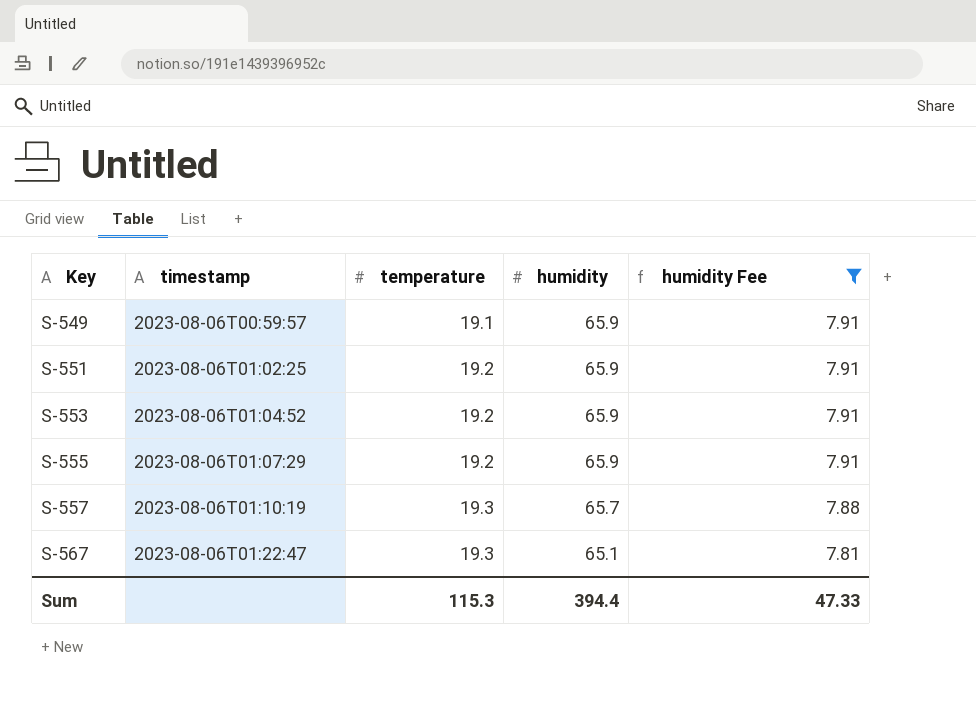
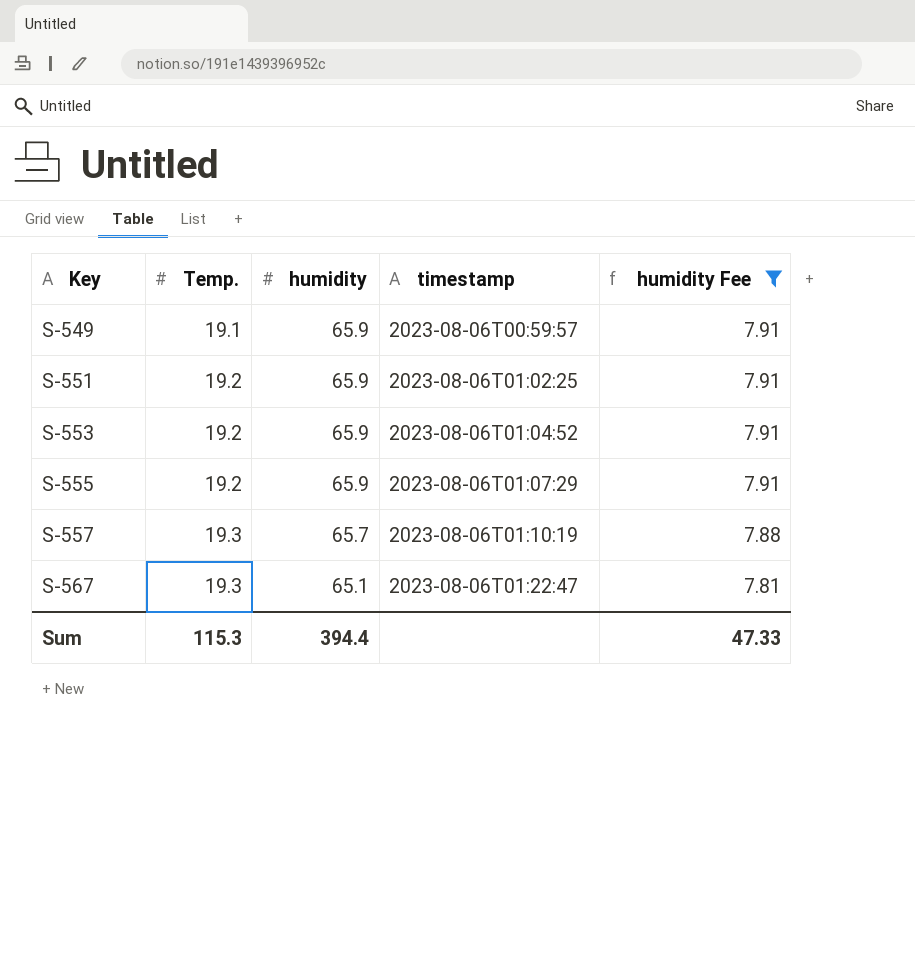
column name: temperature -> Temp.
column timestamp | position: 2 -> 4

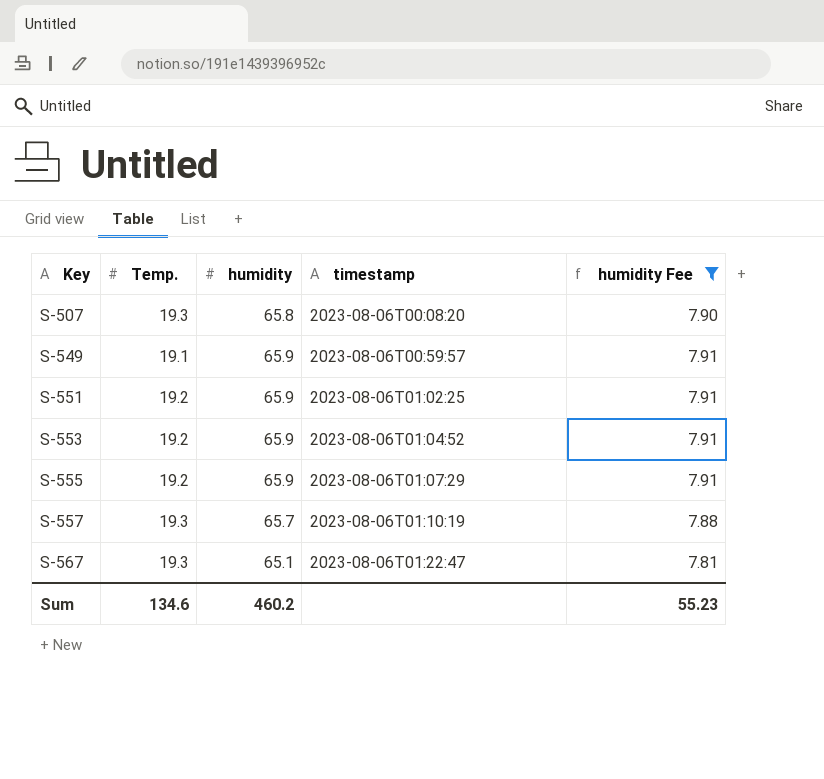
row S-507: none -> 19.3 | 65.8 | 2023-08-06T00:08:20 | 7.90
Sum | Temp.: 115.3 -> 134.6
Sum | humidity: 394.4 -> 460.2
Sum | humidity Fee: 47.33 -> 55.23

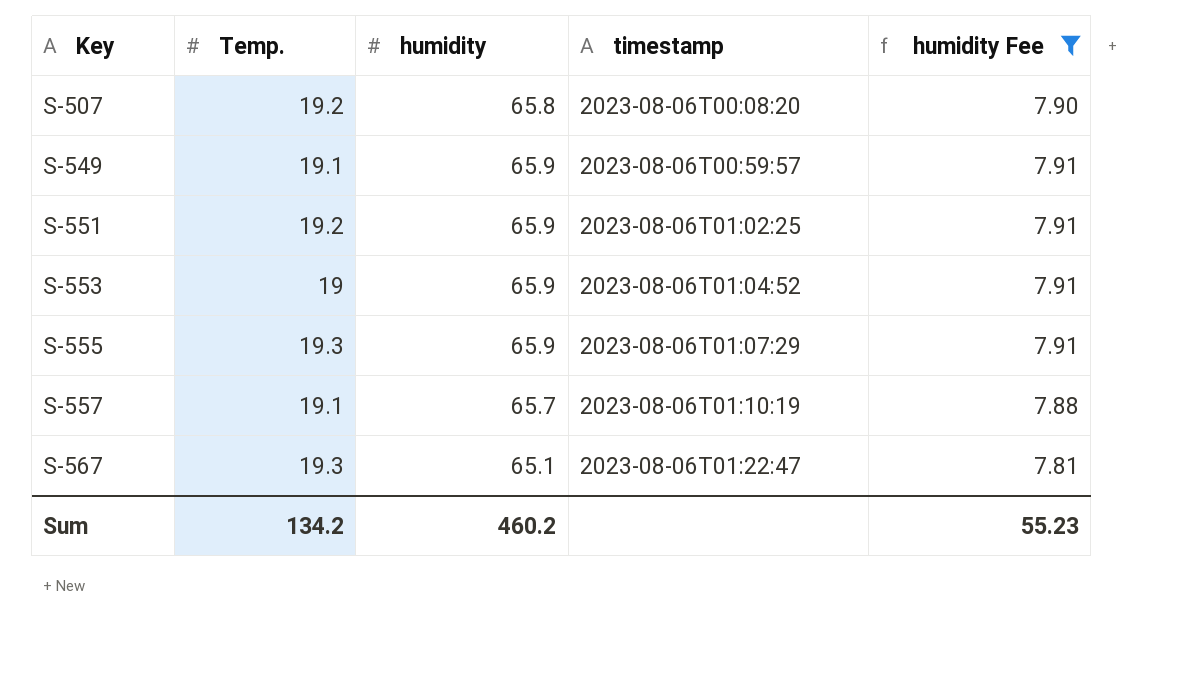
S-507 | Temp.: 19.3 -> 19.2
S-553 | Temp.: 19.2 -> 19
S-555 | Temp.: 19.2 -> 19.3
S-557 | Temp.: 19.3 -> 19.1
Sum | Temp.: 134.6 -> 134.2

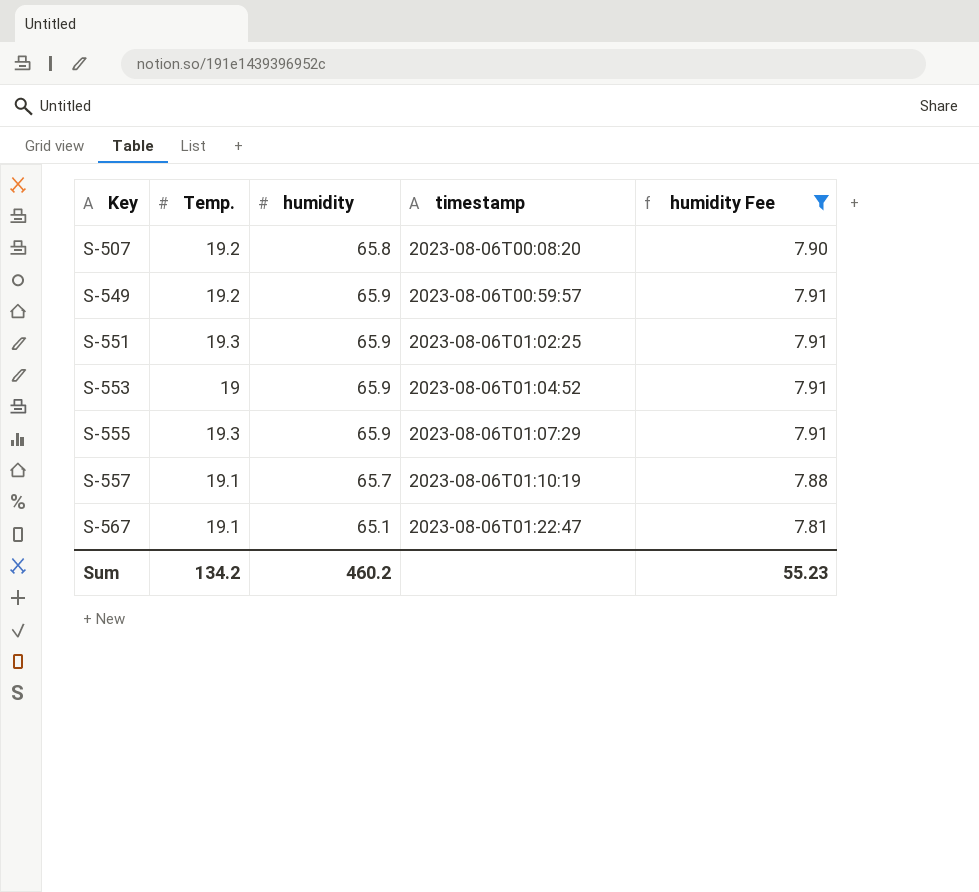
S-549 | Temp.: 19.1 -> 19.2
S-551 | Temp.: 19.2 -> 19.3
S-567 | Temp.: 19.3 -> 19.1

